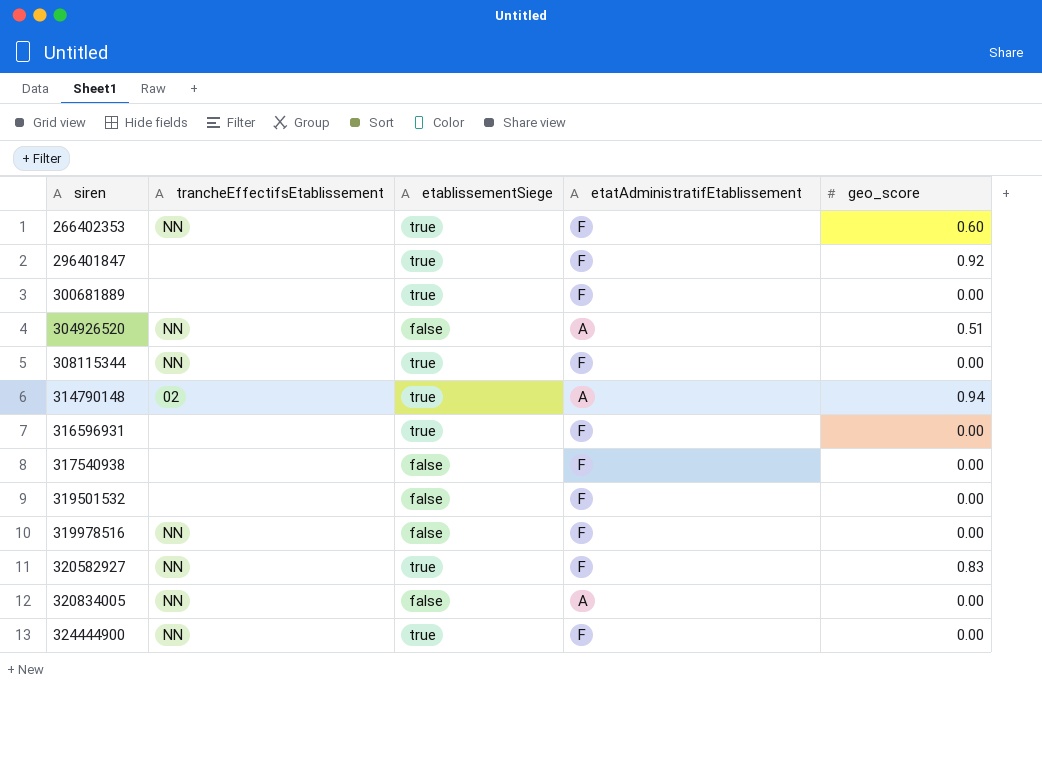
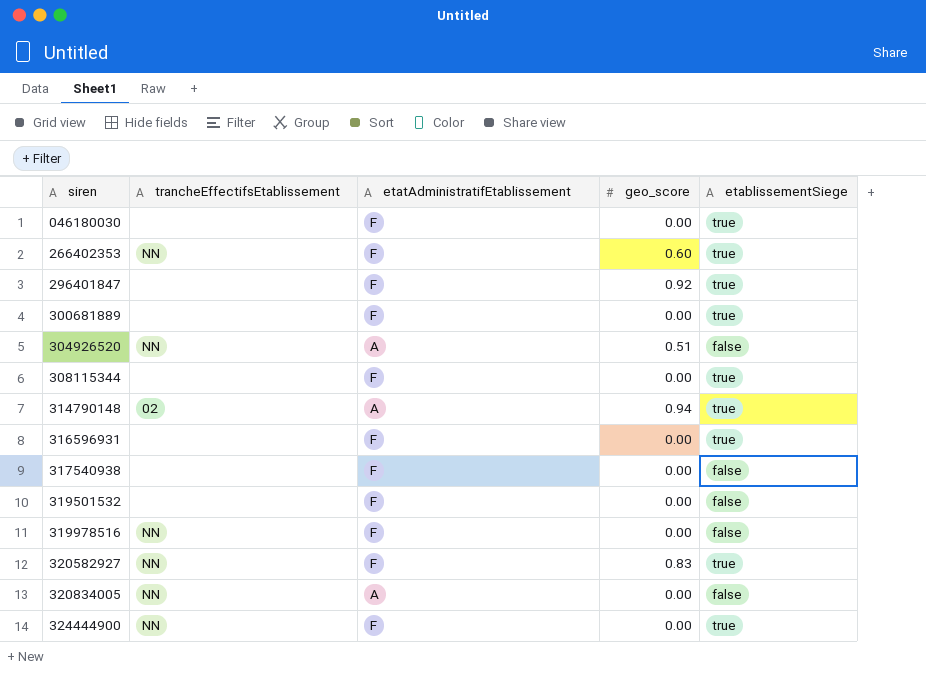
column etablissementSiege | position: 3 -> 5
row 046180030: none -> none | F | 0.00 | true
308115344 | trancheEffectifsEtablissement: NN -> none

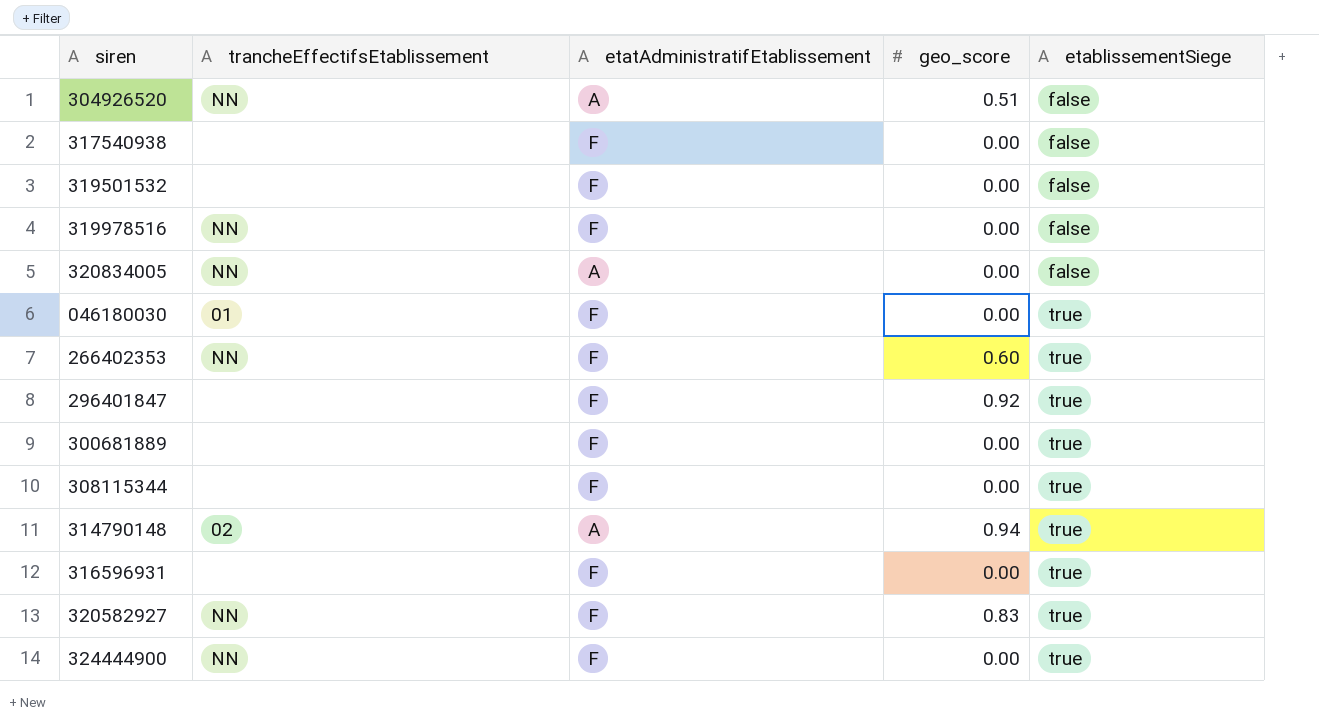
row order: siren ascending -> etablissementSiege ascending
046180030 | trancheEffectifsEtablissement: none -> 01

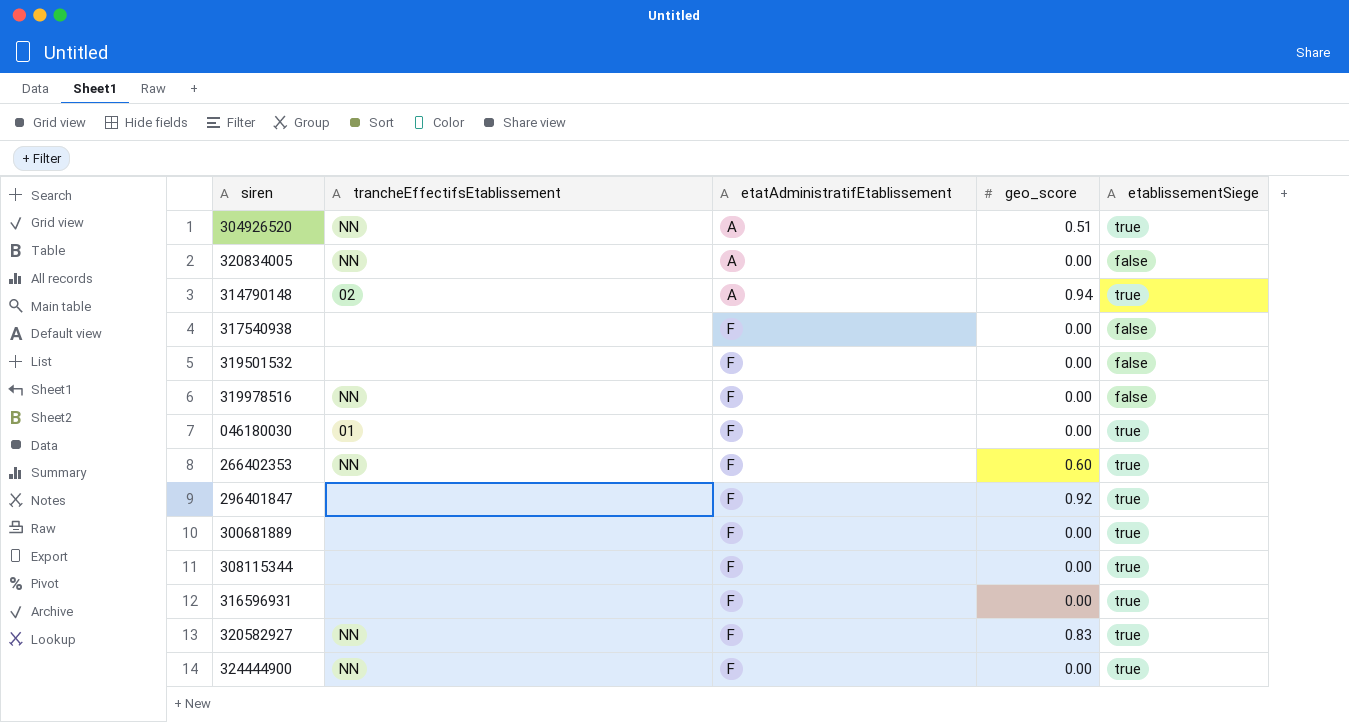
row order: etablissementSiege ascending -> etatAdministratifEtablissement ascending
304926520 | etablissementSiege: false -> true

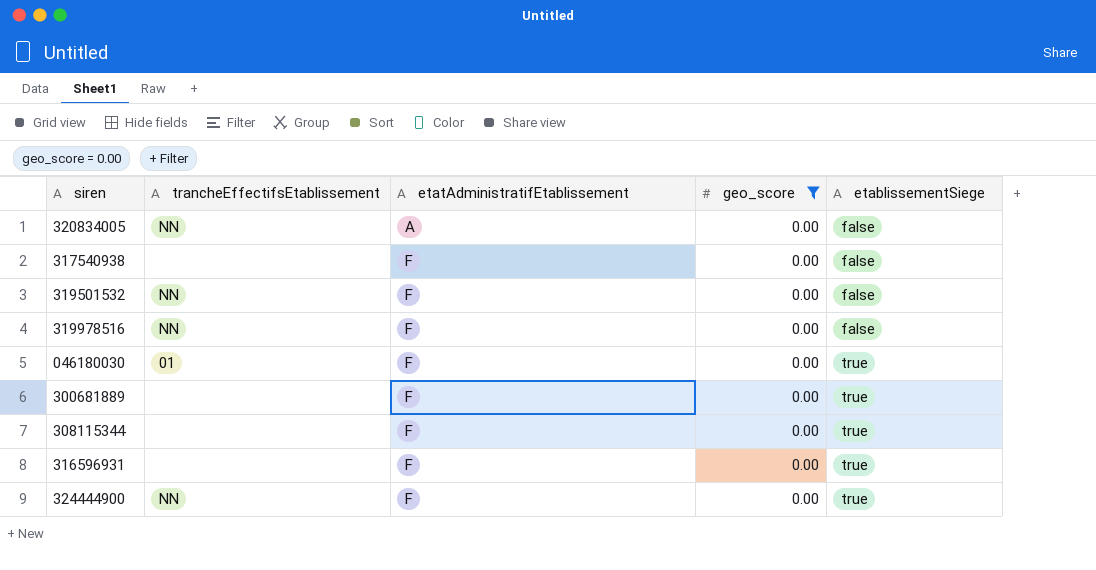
filter: none -> geo_score = 0.00
319501532 | trancheEffectifsEtablissement: none -> NN

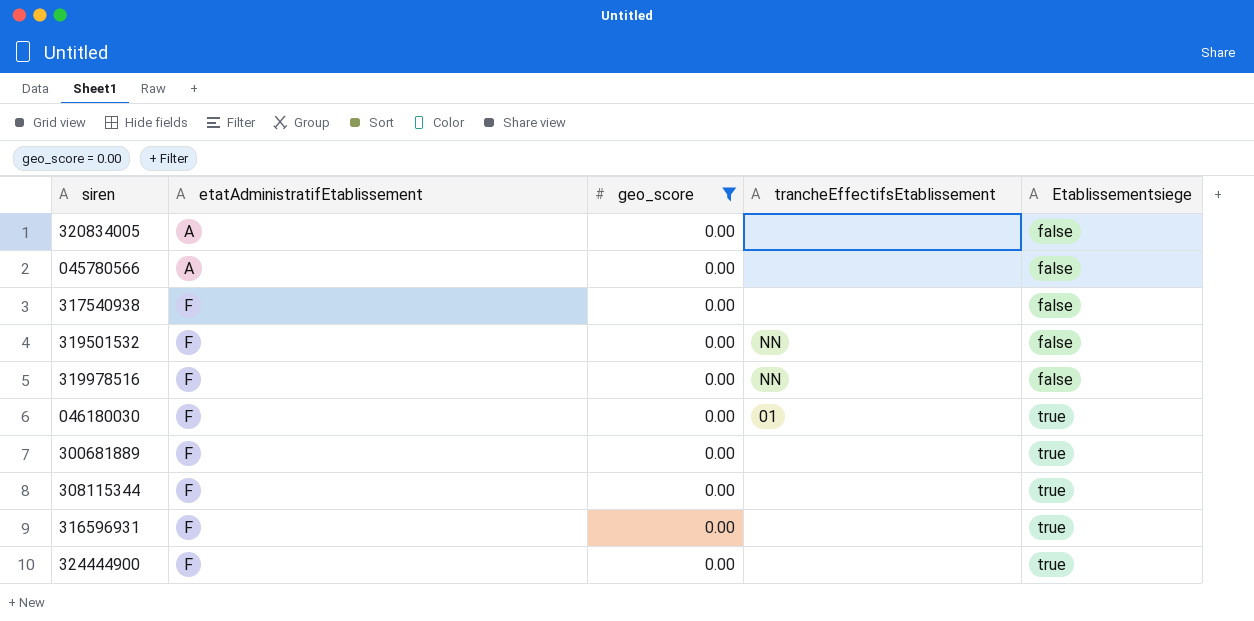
column trancheEffectifsEtablissement | position: 2 -> 4
column name: etablissementSiege -> Etablissementsiege
320834005 | trancheEffectifsEtablissement: NN -> none
row 045780566: none -> A | 0.00 | none | false
324444900 | trancheEffectifsEtablissement: NN -> none

